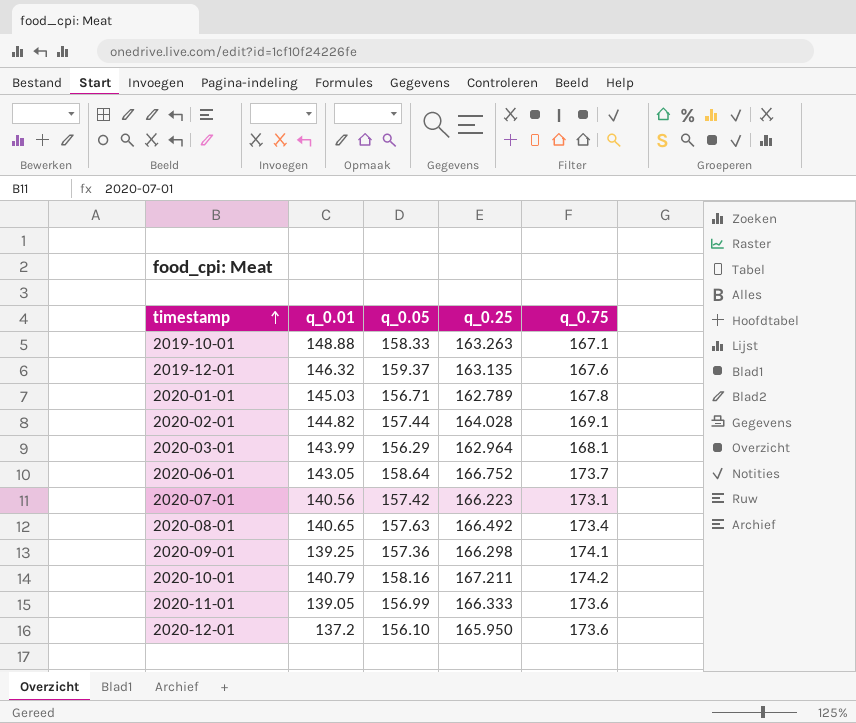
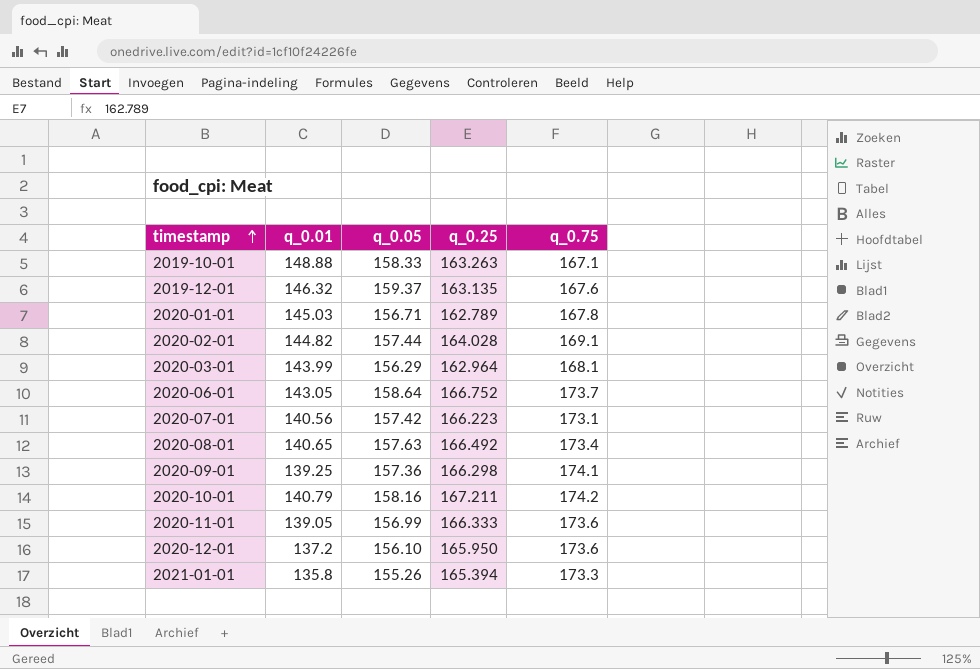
row 2021-01-01: none -> 135.8 | 155.26 | 165.394 | 173.3

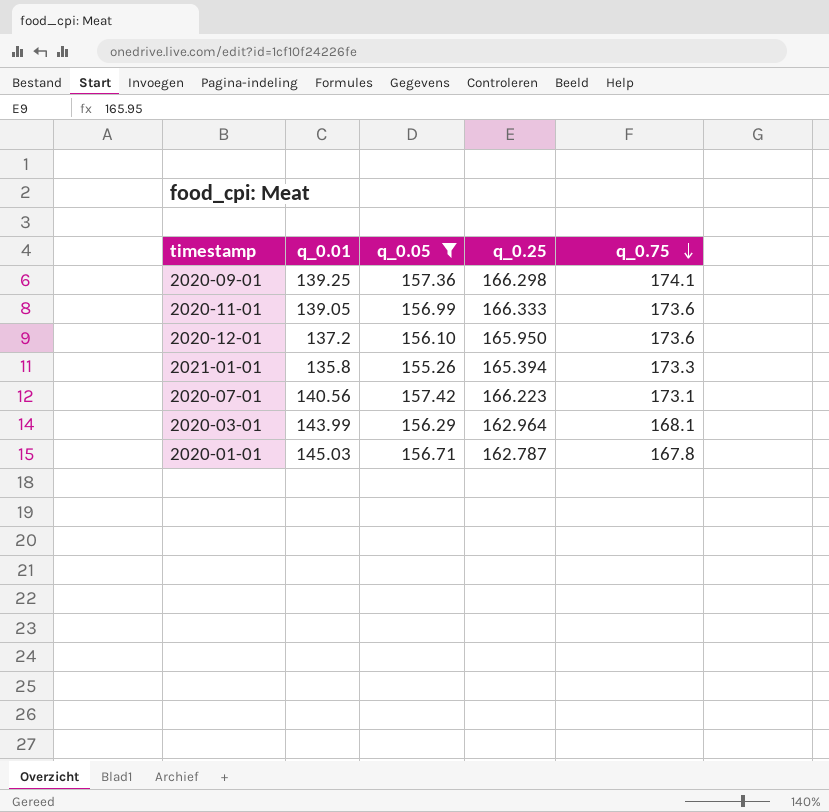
filter: none -> q_0.05 <= 157.42
row order: timestamp ascending -> q_0.75 descending
2020-01-01 | q_0.25: 162.789 -> 162.787

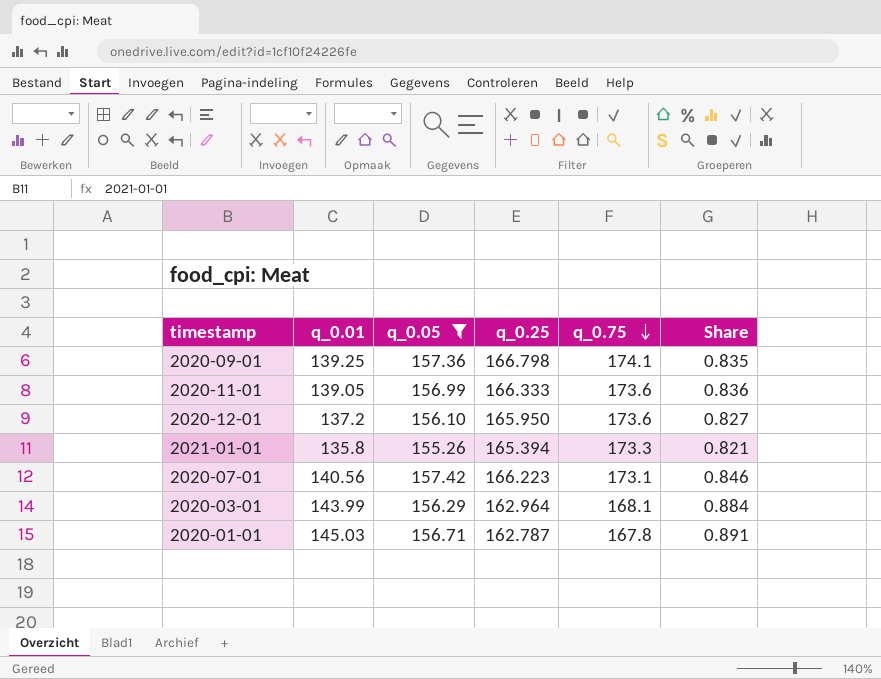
column Share | formula: none -> [q_0.01] / [q_0.25]
2020-09-01 | q_0.25: 166.298 -> 166.798

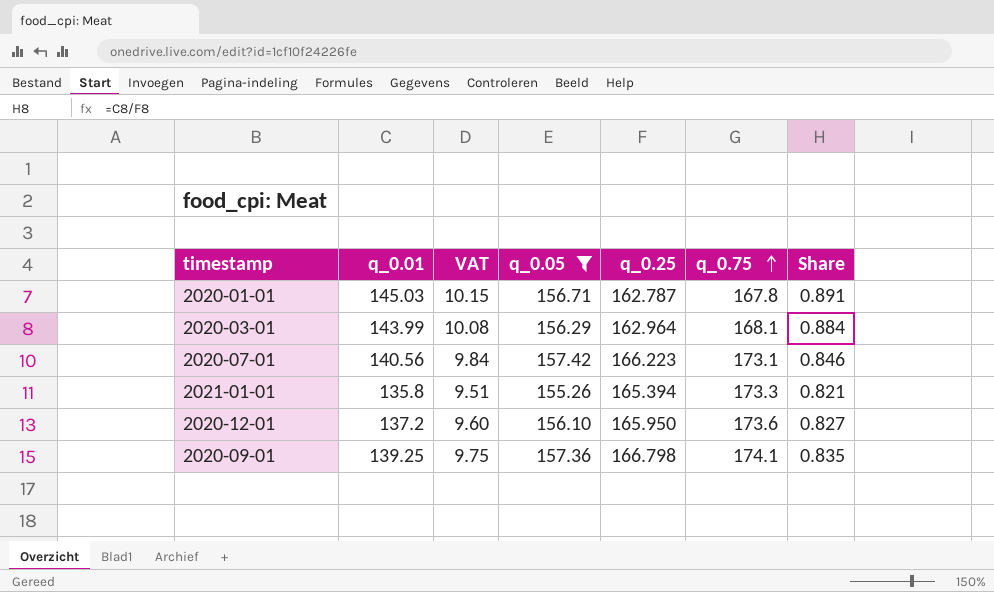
row order: q_0.75 descending -> q_0.75 ascending
column VAT | formula: none -> [q_0.01] * 0.07
row 2020-11-01: 139.05 | 156.99 | 166.333 | 173.6 | 0.836 -> none

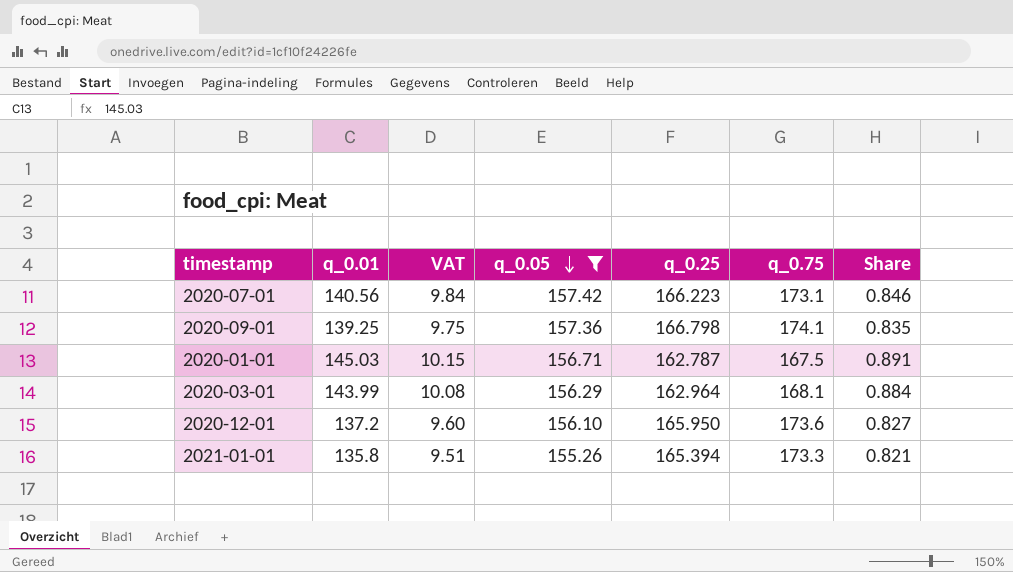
row order: q_0.75 ascending -> q_0.05 descending
2020-01-01 | q_0.75: 167.8 -> 167.5

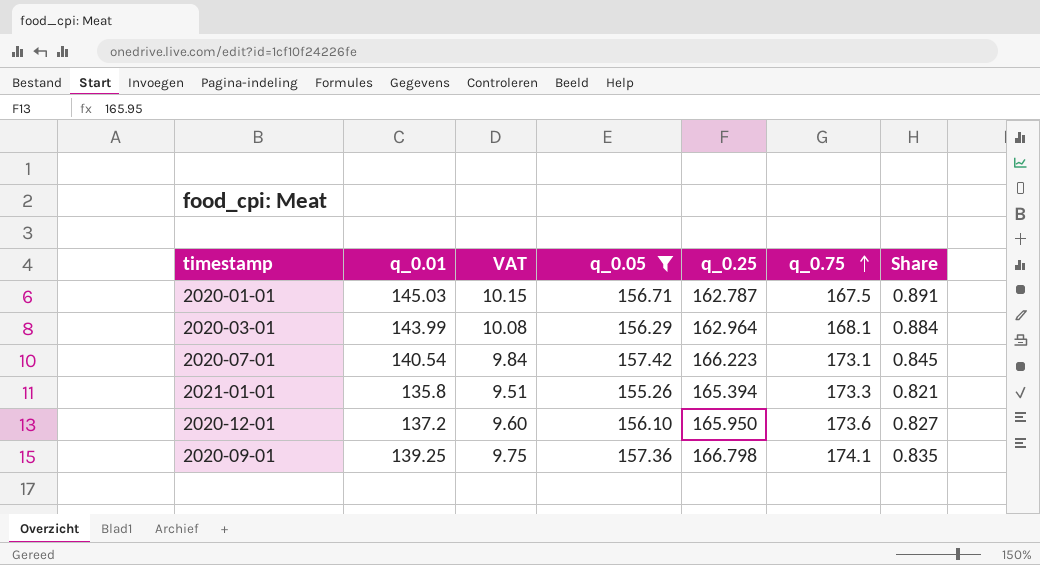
row order: q_0.05 descending -> q_0.75 ascending
2020-07-01 | q_0.01: 140.56 -> 140.54
2020-07-01 | Share: 0.846 -> 0.845

